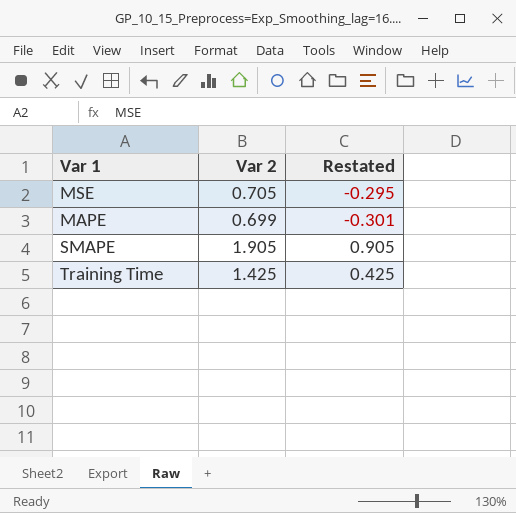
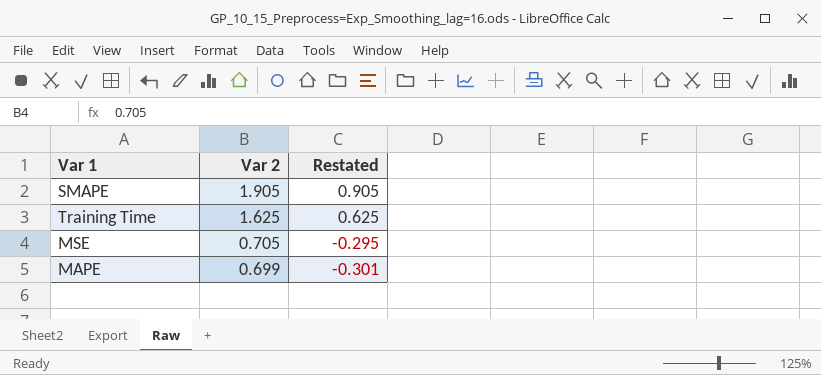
row order: none -> Var 2 descending
Training Time | Var 2: 1.425 -> 1.625
Training Time | Restated: 0.425 -> 0.625

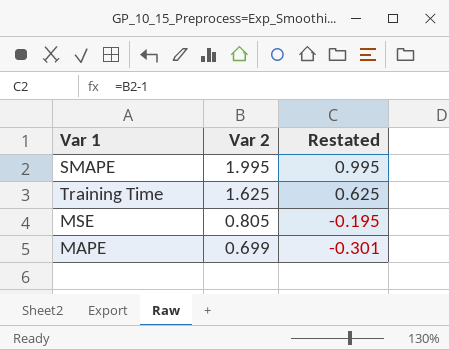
SMAPE | Var 2: 1.905 -> 1.995
SMAPE | Restated: 0.905 -> 0.995
MSE | Var 2: 0.705 -> 0.805
MSE | Restated: -0.295 -> -0.195

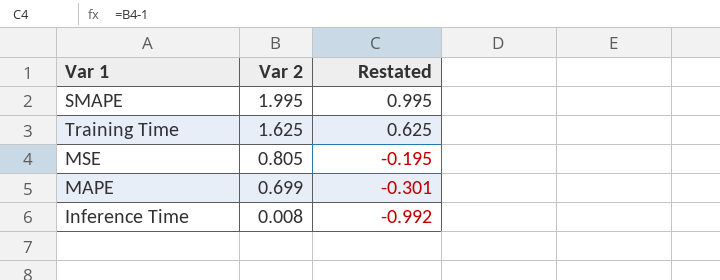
row Inference Time: none -> 0.008 | -0.992

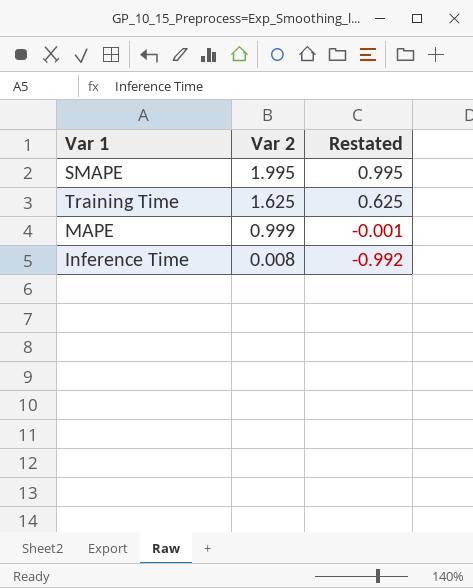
row MSE: 0.805 | -0.195 -> none
MAPE | Var 2: 0.699 -> 0.999
MAPE | Restated: -0.301 -> -0.001

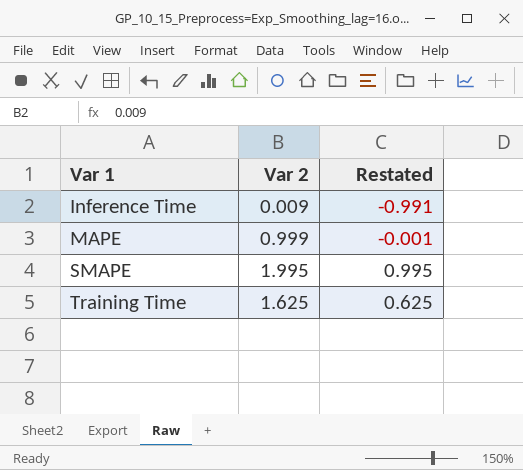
row order: Var 2 descending -> Var 1 ascending
Inference Time | Var 2: 0.008 -> 0.009
Inference Time | Restated: -0.992 -> -0.991

